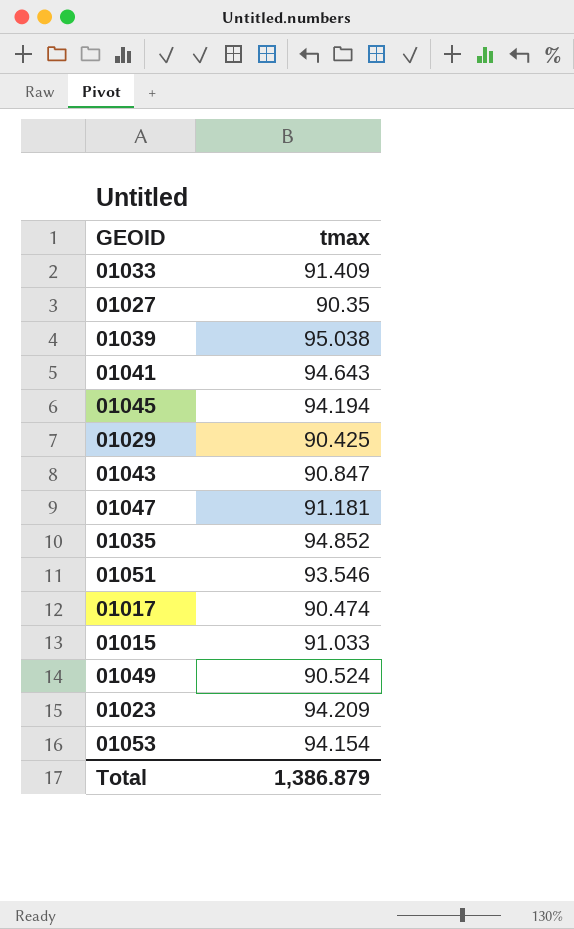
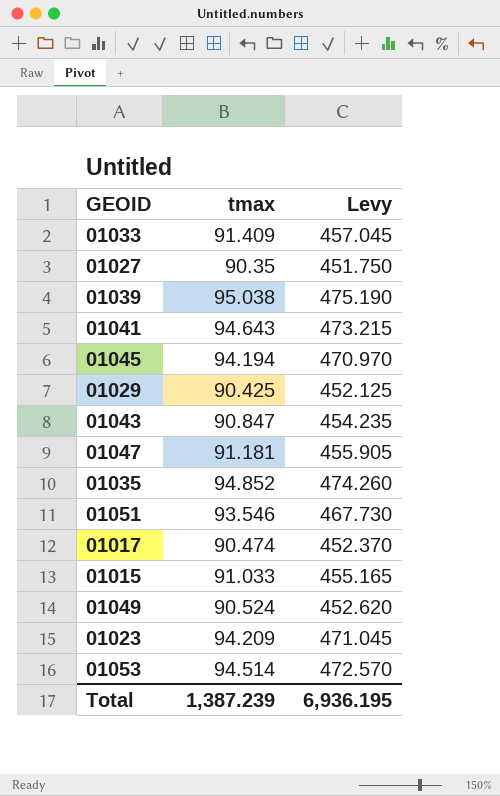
column Levy | formula: none -> [tmax] * 5
01053 | tmax: 94.154 -> 94.514
Total | tmax: 1,386.879 -> 1,387.239

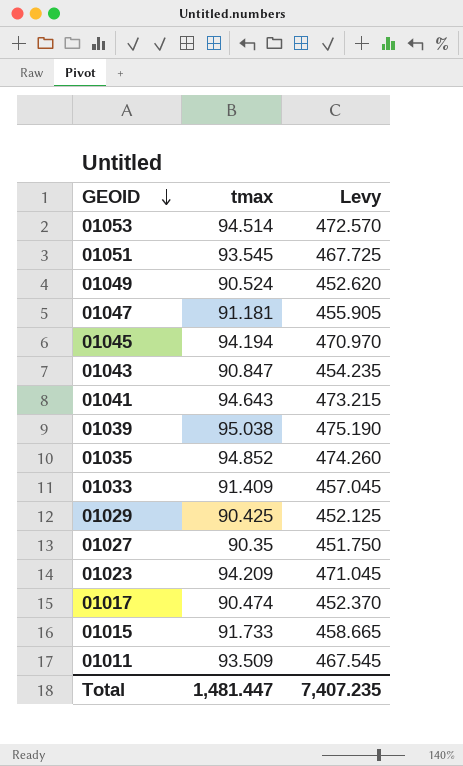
row order: none -> GEOID descending
01051 | tmax: 93.546 -> 93.545
01051 | Levy: 467.730 -> 467.725
01015 | tmax: 91.033 -> 91.733
01015 | Levy: 455.165 -> 458.665
row 01011: none -> 93.509 | 467.545
Total | tmax: 1,387.239 -> 1,481.447
Total | Levy: 6,936.195 -> 7,407.235

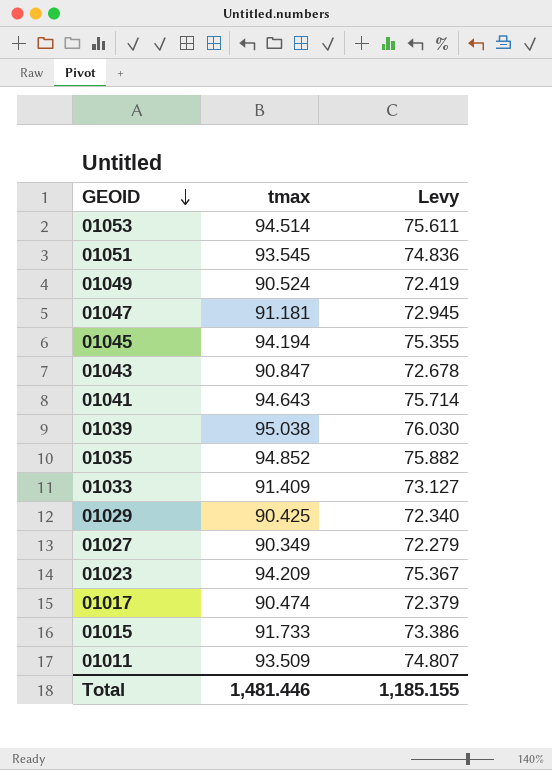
column Levy | formula: [tmax] * 5 -> [tmax] * 0.8
01027 | tmax: 90.35 -> 90.349
Total | tmax: 1,481.447 -> 1,481.446
Total | Levy: 7,407.235 -> 1,185.155

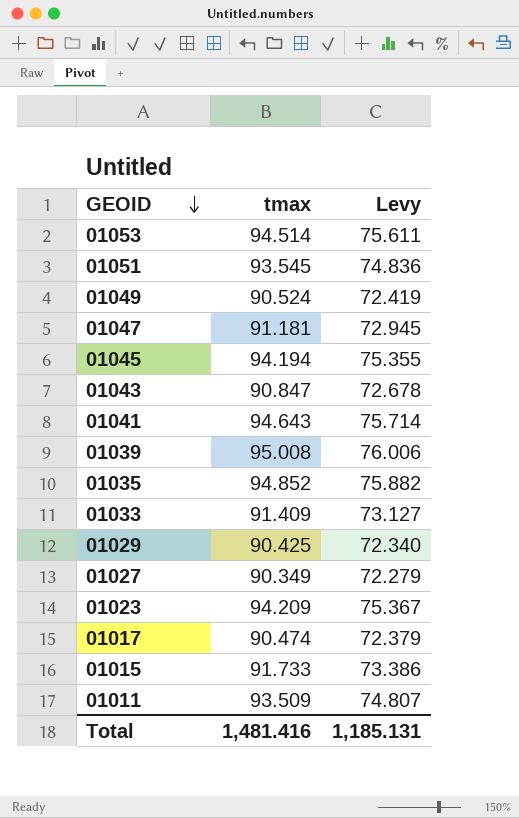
01039 | tmax: 95.038 -> 95.008
01039 | Levy: 76.030 -> 76.006
Total | tmax: 1,481.446 -> 1,481.416
Total | Levy: 1,185.155 -> 1,185.131

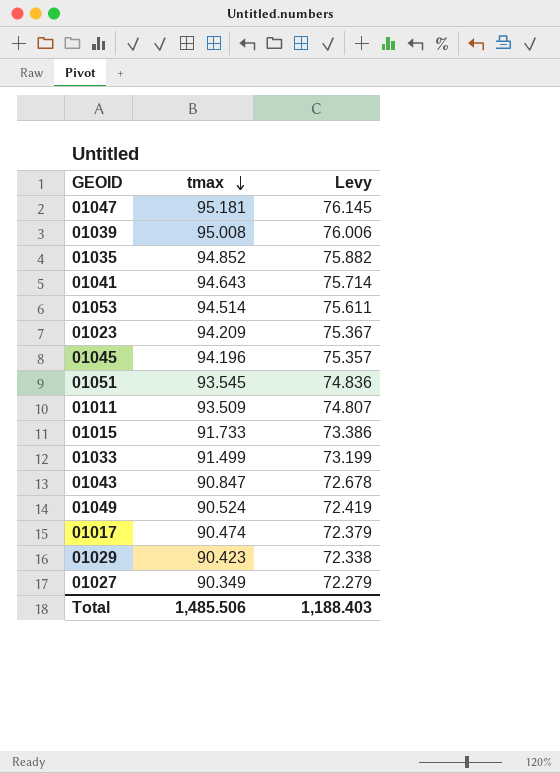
row order: GEOID descending -> tmax descending
01047 | tmax: 91.181 -> 95.181
01047 | Levy: 72.945 -> 76.145
01045 | tmax: 94.194 -> 94.196
01045 | Levy: 75.355 -> 75.357
01033 | tmax: 91.409 -> 91.499
01033 | Levy: 73.127 -> 73.199
01029 | tmax: 90.425 -> 90.423
01029 | Levy: 72.340 -> 72.338
Total | tmax: 1,481.416 -> 1,485.506
Total | Levy: 1,185.131 -> 1,188.403

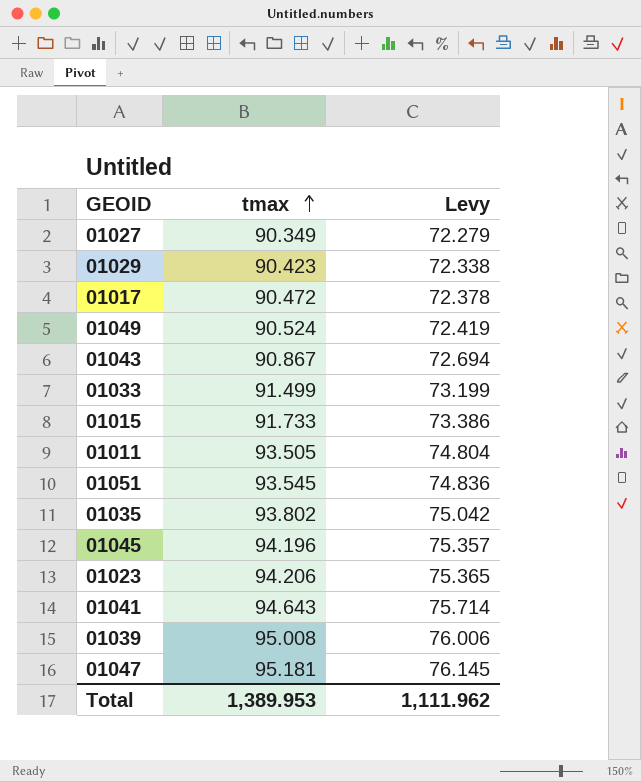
row order: tmax descending -> tmax ascending
row 01053: 94.514 | 75.611 -> none
01017 | tmax: 90.474 -> 90.472
01017 | Levy: 72.379 -> 72.378
01043 | tmax: 90.847 -> 90.867
01043 | Levy: 72.678 -> 72.694
01011 | tmax: 93.509 -> 93.505
01011 | Levy: 74.807 -> 74.804
01035 | tmax: 94.852 -> 93.802
01035 | Levy: 75.882 -> 75.042
01023 | tmax: 94.209 -> 94.206
01023 | Levy: 75.367 -> 75.365
Total | tmax: 1,485.506 -> 1,389.953
Total | Levy: 1,188.403 -> 1,111.962

